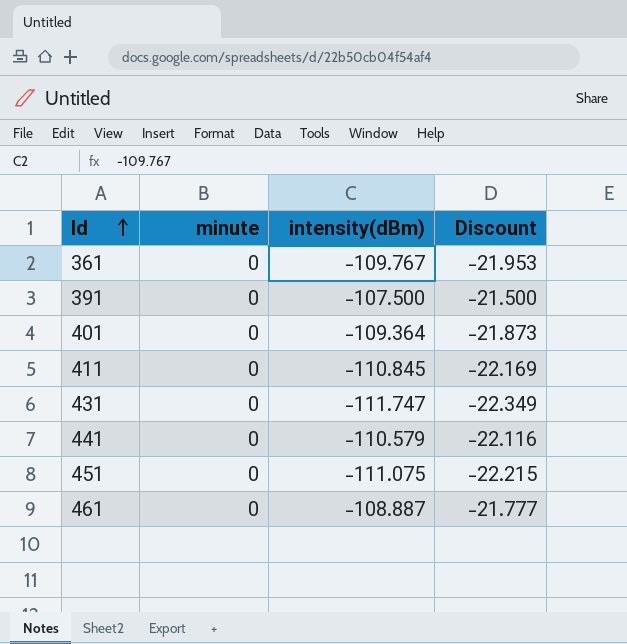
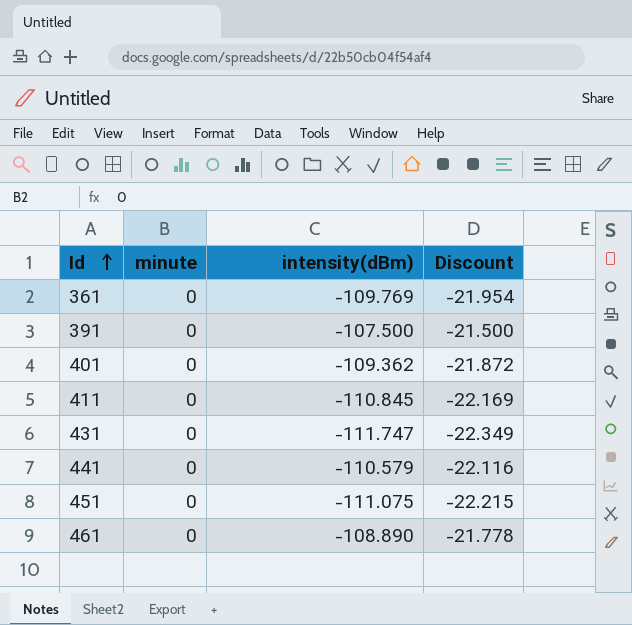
361 | intensity(dBm): -109.767 -> -109.769
361 | Discount: -21.953 -> -21.954
401 | intensity(dBm): -109.364 -> -109.362
401 | Discount: -21.873 -> -21.872
461 | intensity(dBm): -108.887 -> -108.890
461 | Discount: -21.777 -> -21.778

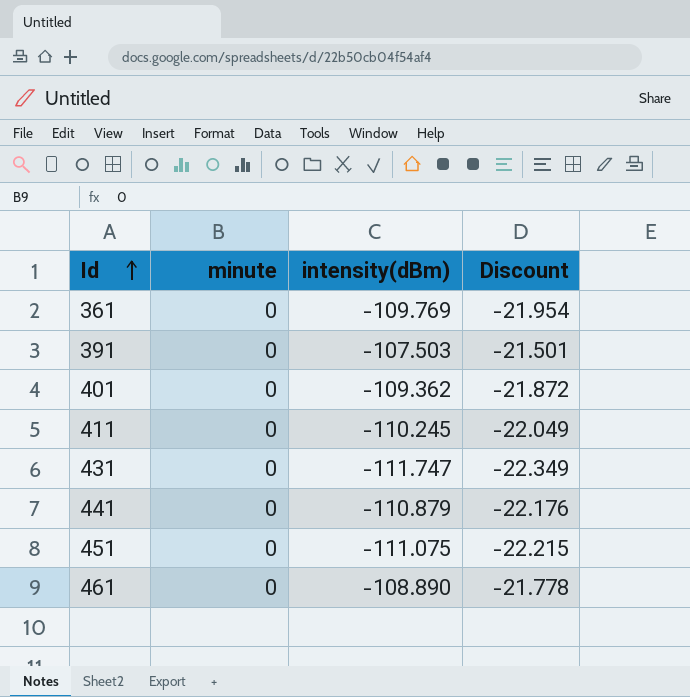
391 | intensity(dBm): -107.500 -> -107.503
391 | Discount: -21.500 -> -21.501
411 | intensity(dBm): -110.845 -> -110.245
411 | Discount: -22.169 -> -22.049
441 | intensity(dBm): -110.579 -> -110.879
441 | Discount: -22.116 -> -22.176

